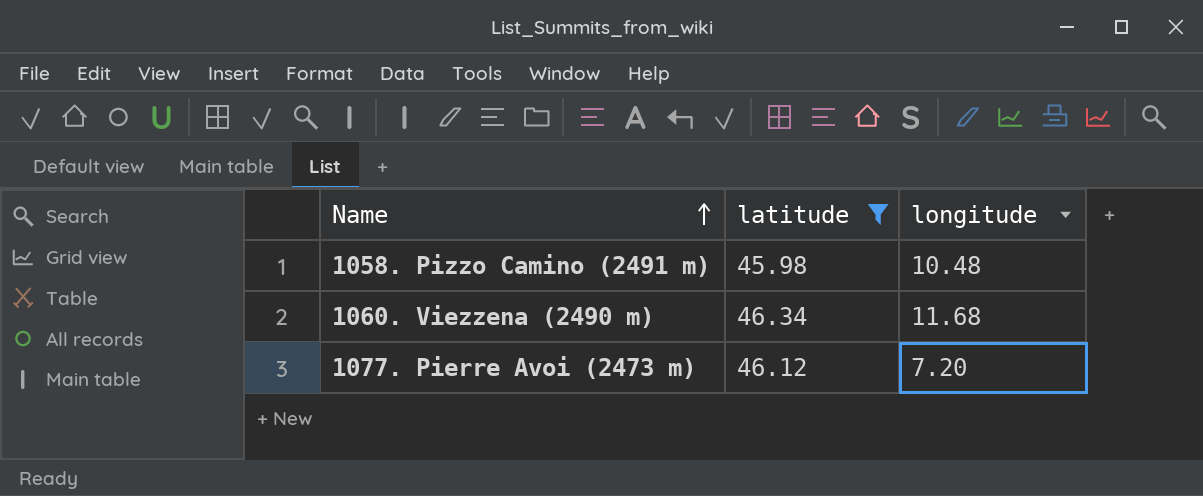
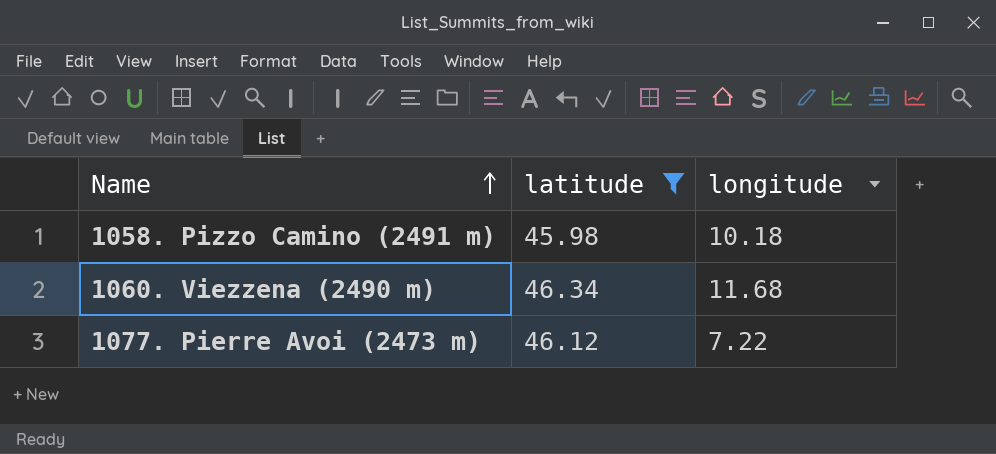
1058. Pizzo Camino (2491 m) | longitude: 10.48 -> 10.18
1077. Pierre Avoi (2473 m) | longitude: 7.20 -> 7.22

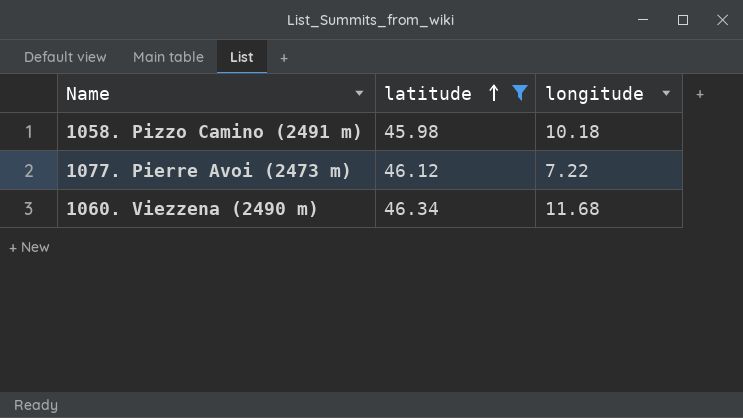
row order: Name ascending -> latitude ascending

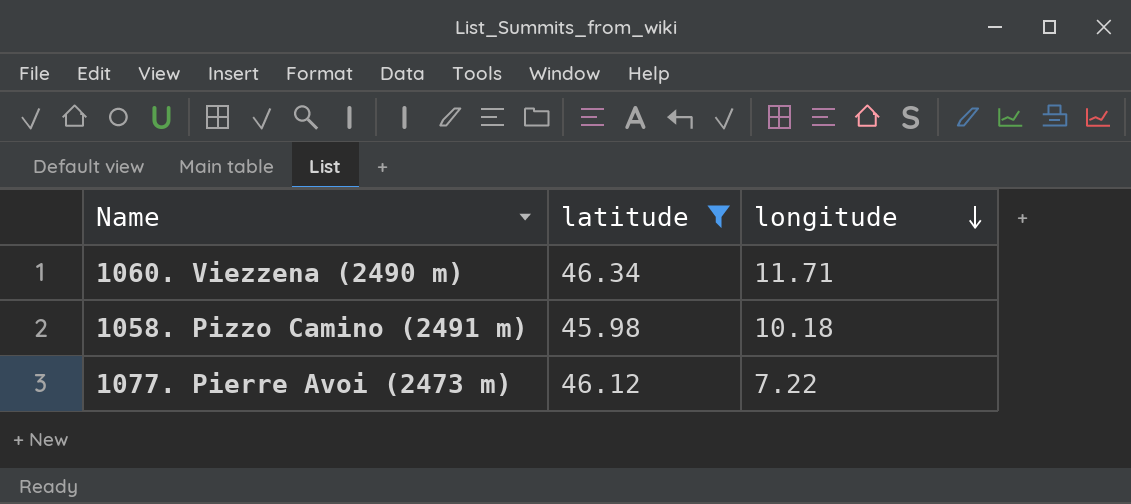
row order: latitude ascending -> longitude descending
1060. Viezzena (2490 m) | longitude: 11.68 -> 11.71

